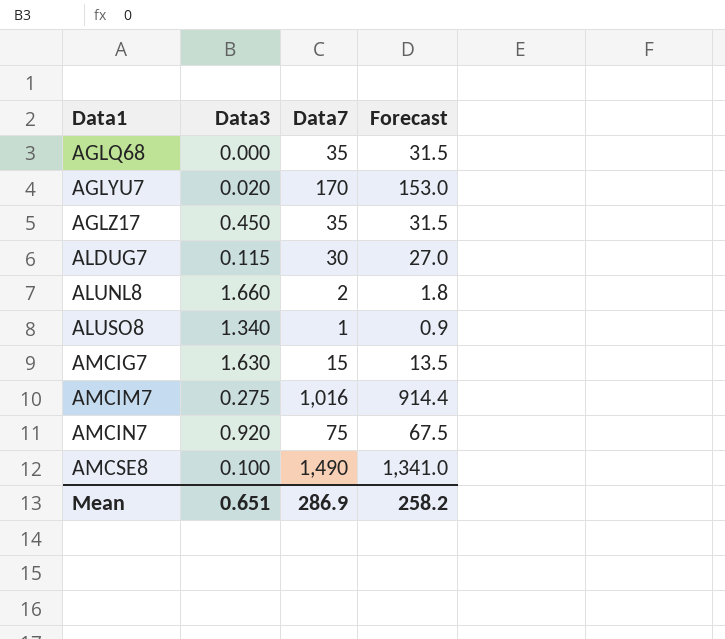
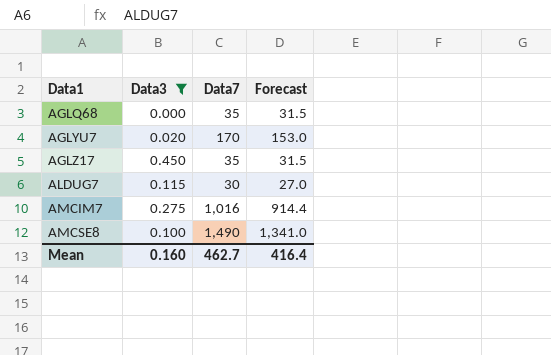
filter: none -> Data3 <= 0.450
Mean | Data3: 0.651 -> 0.160
Mean | Data7: 286.9 -> 462.7
Mean | Forecast: 258.2 -> 416.4

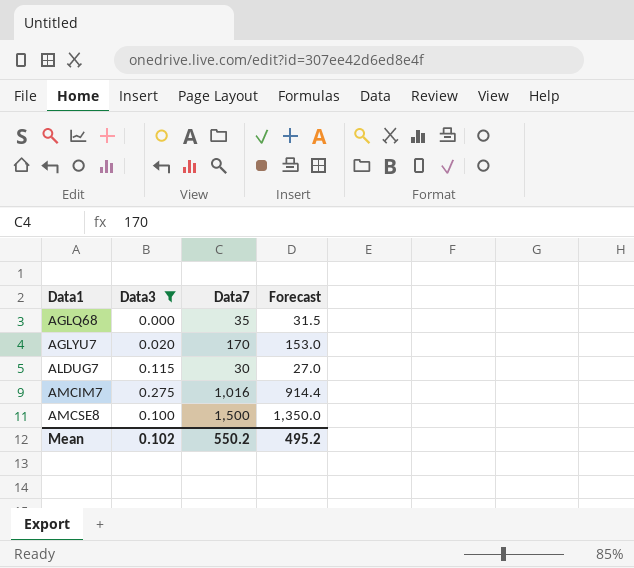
row AGLZ17: 0.450 | 35 | 31.5 -> none
AMCSE8 | Data7: 1,490 -> 1,500
AMCSE8 | Forecast: 1,341.0 -> 1,350.0
Mean | Data3: 0.160 -> 0.102
Mean | Data7: 462.7 -> 550.2
Mean | Forecast: 416.4 -> 495.2

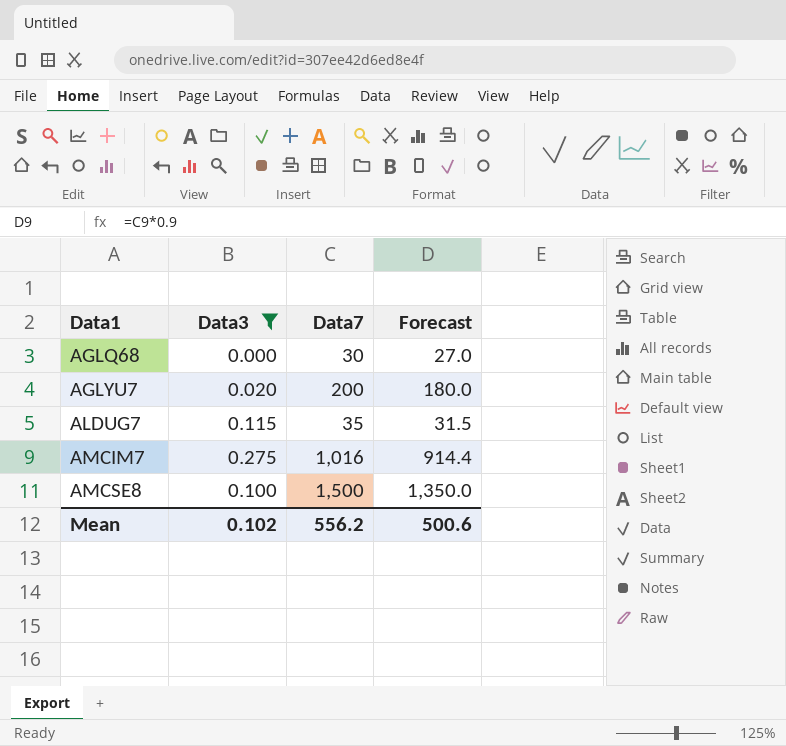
AGLQ68 | Data7: 35 -> 30
AGLQ68 | Forecast: 31.5 -> 27.0
AGLYU7 | Data7: 170 -> 200
AGLYU7 | Forecast: 153.0 -> 180.0
ALDUG7 | Data7: 30 -> 35
ALDUG7 | Forecast: 27.0 -> 31.5
Mean | Data7: 550.2 -> 556.2
Mean | Forecast: 495.2 -> 500.6

